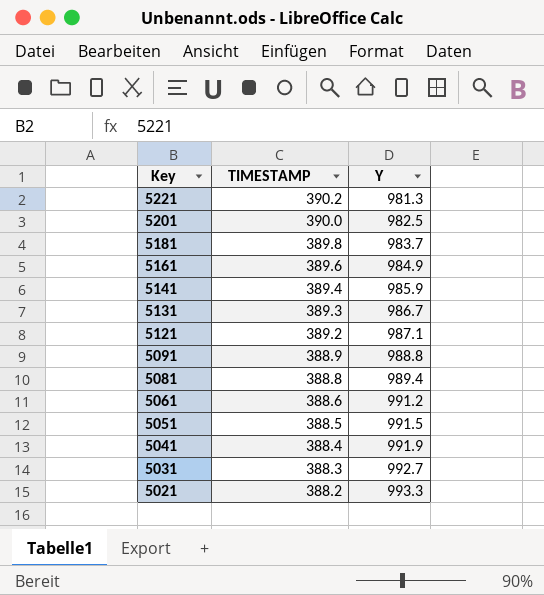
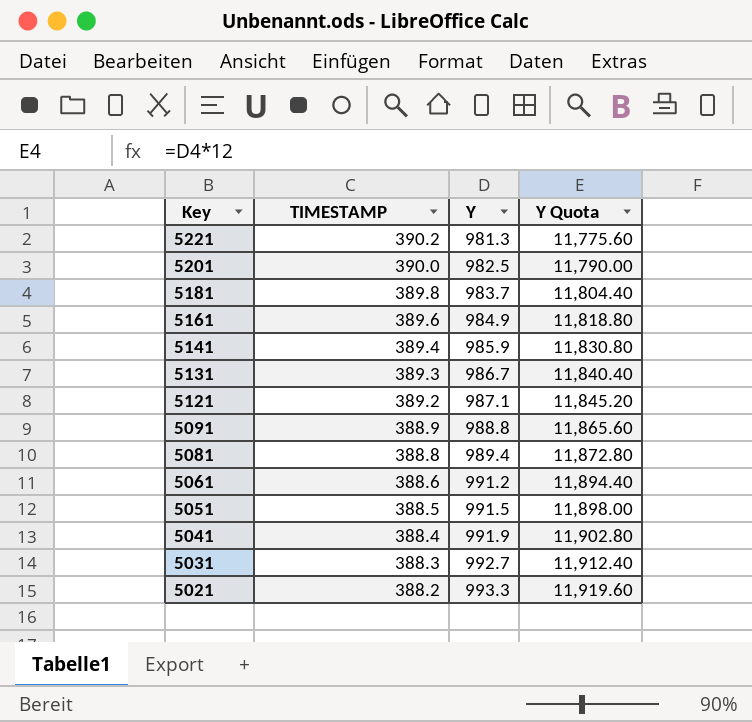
column Y Quota | formula: none -> [Y] * 12

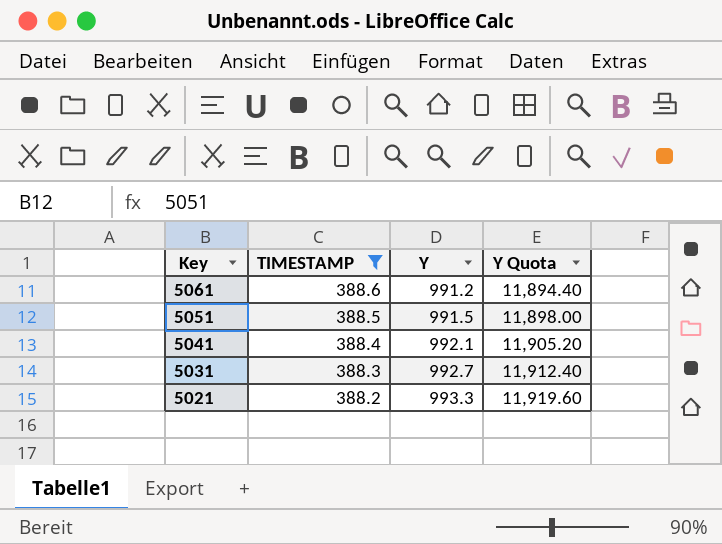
filter: none -> TIMESTAMP <= 388.6
5041 | Y: 991.9 -> 992.1
5041 | Y Quota: 11,902.80 -> 11,905.20

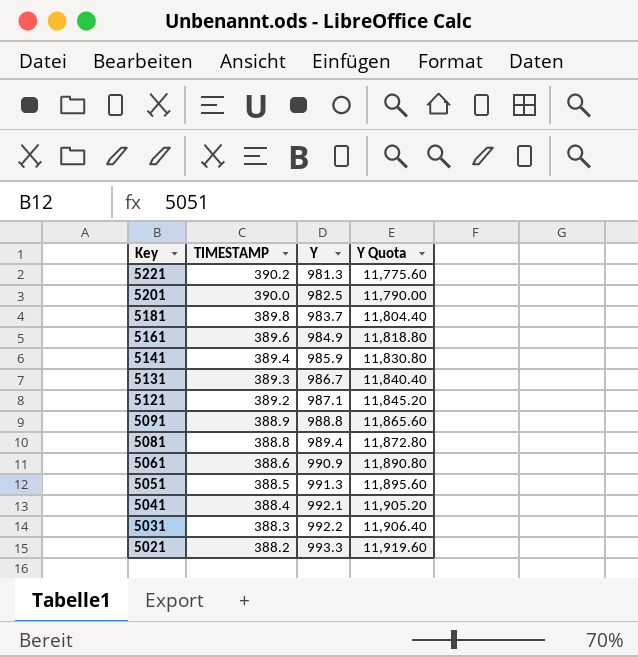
filter: TIMESTAMP <= 388.6 -> none
5061 | Y: 991.2 -> 990.9
5061 | Y Quota: 11,894.40 -> 11,890.80
5051 | Y: 991.5 -> 991.3
5051 | Y Quota: 11,898.00 -> 11,895.60
5031 | Y: 992.7 -> 992.2
5031 | Y Quota: 11,912.40 -> 11,906.40

